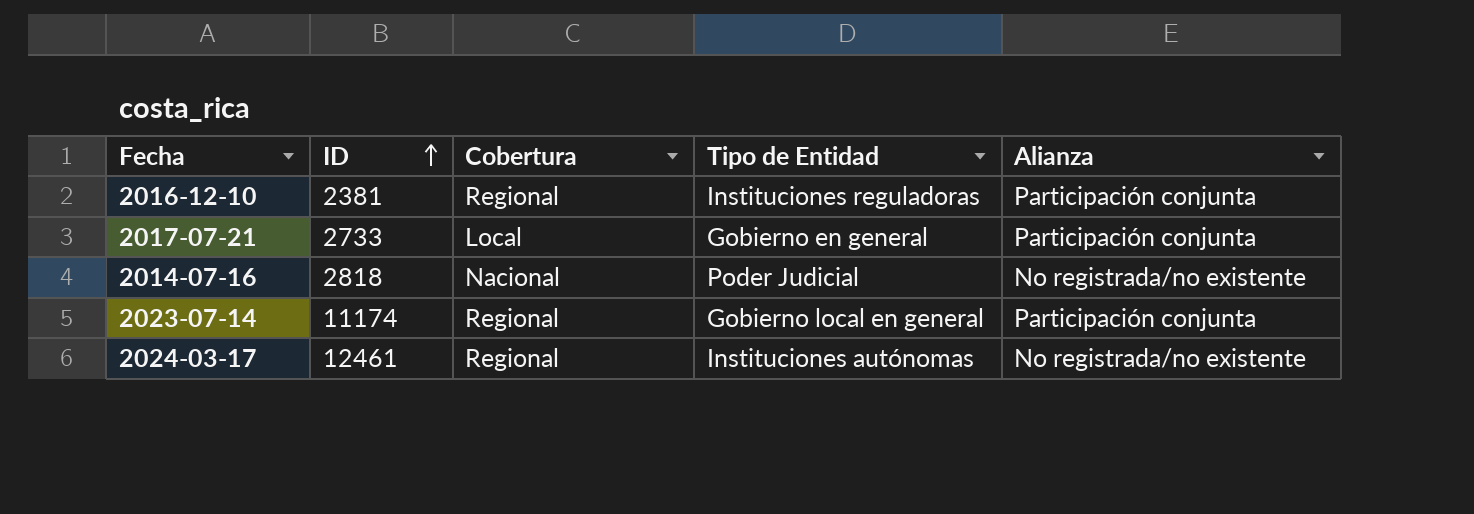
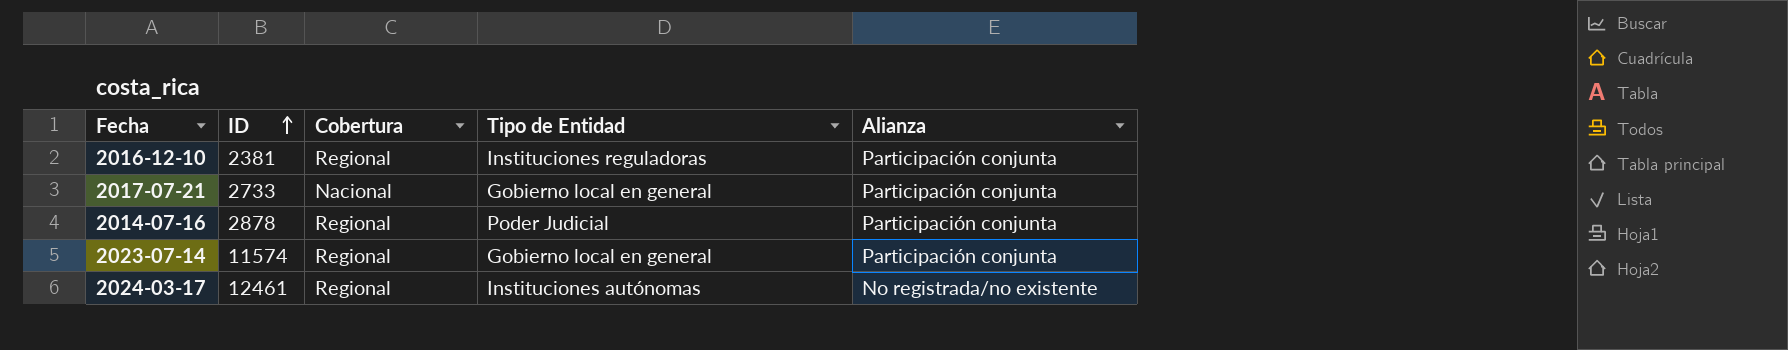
2017-07-21 | Cobertura: Local -> Nacional
2017-07-21 | Tipo de Entidad: Gobierno en general -> Gobierno local en general
2014-07-16 | ID: 2818 -> 2878
2014-07-16 | Cobertura: Nacional -> Regional
2014-07-16 | Alianza: No registrada/no existente -> Participación conjunta
2023-07-14 | ID: 11174 -> 11574

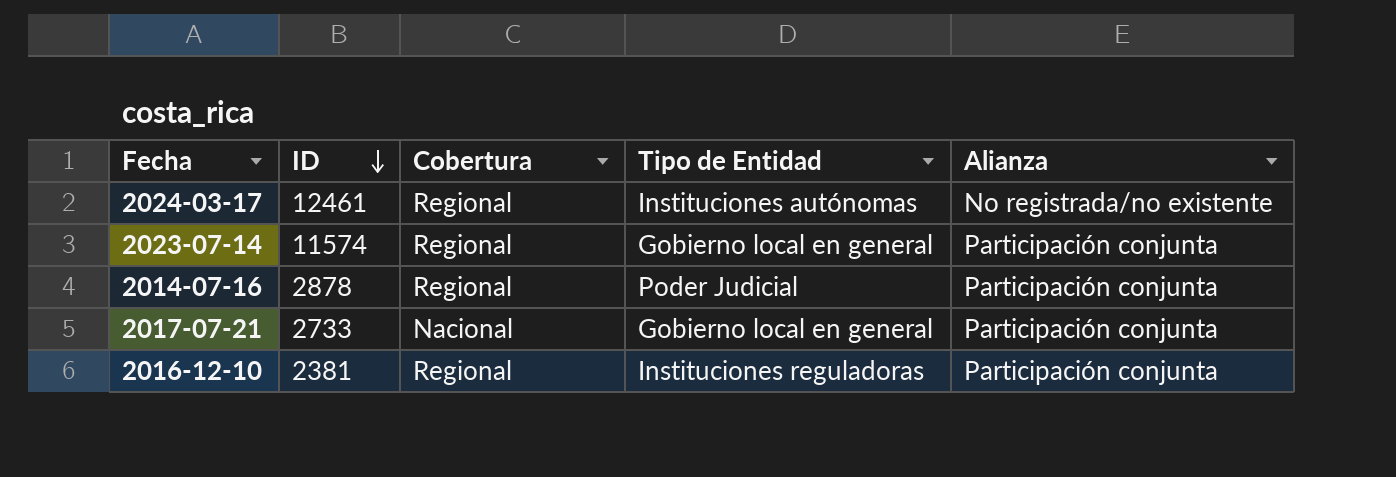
row order: ID ascending -> ID descending

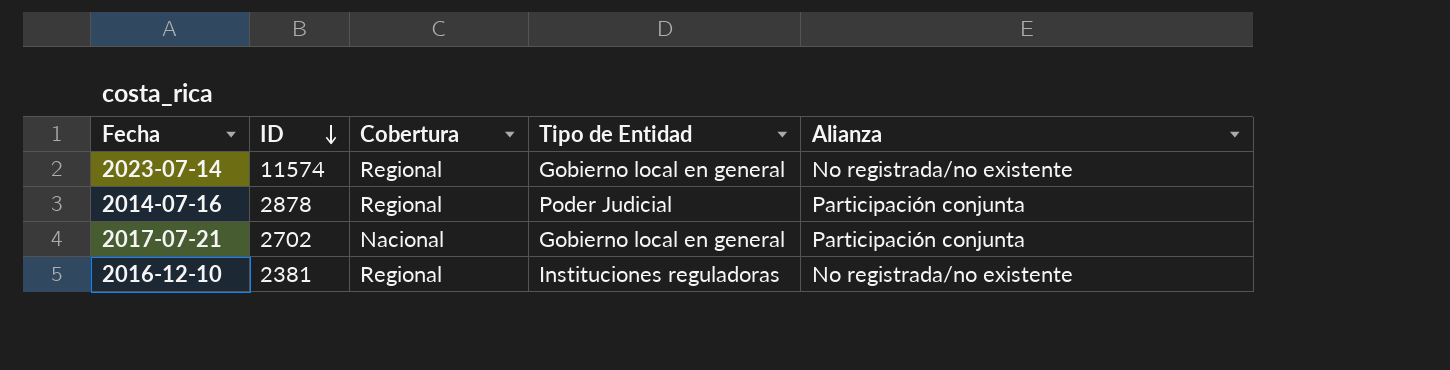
row 2024-03-17: 12461 | Regional | Instituciones autónomas | No registrada/no existente -> none
2023-07-14 | Alianza: Participación conjunta -> No registrada/no existente
2017-07-21 | ID: 2733 -> 2702
2016-12-10 | Alianza: Participación conjunta -> No registrada/no existente

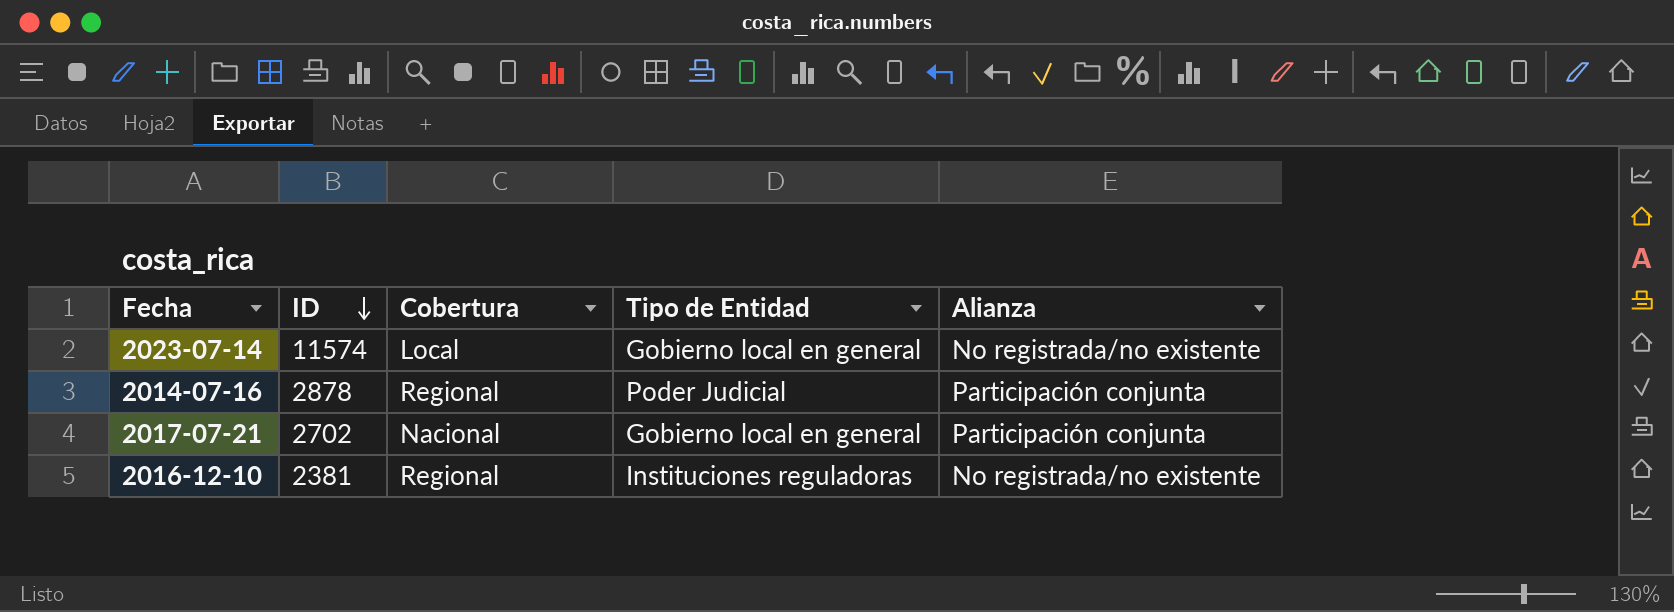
2023-07-14 | Cobertura: Regional -> Local

